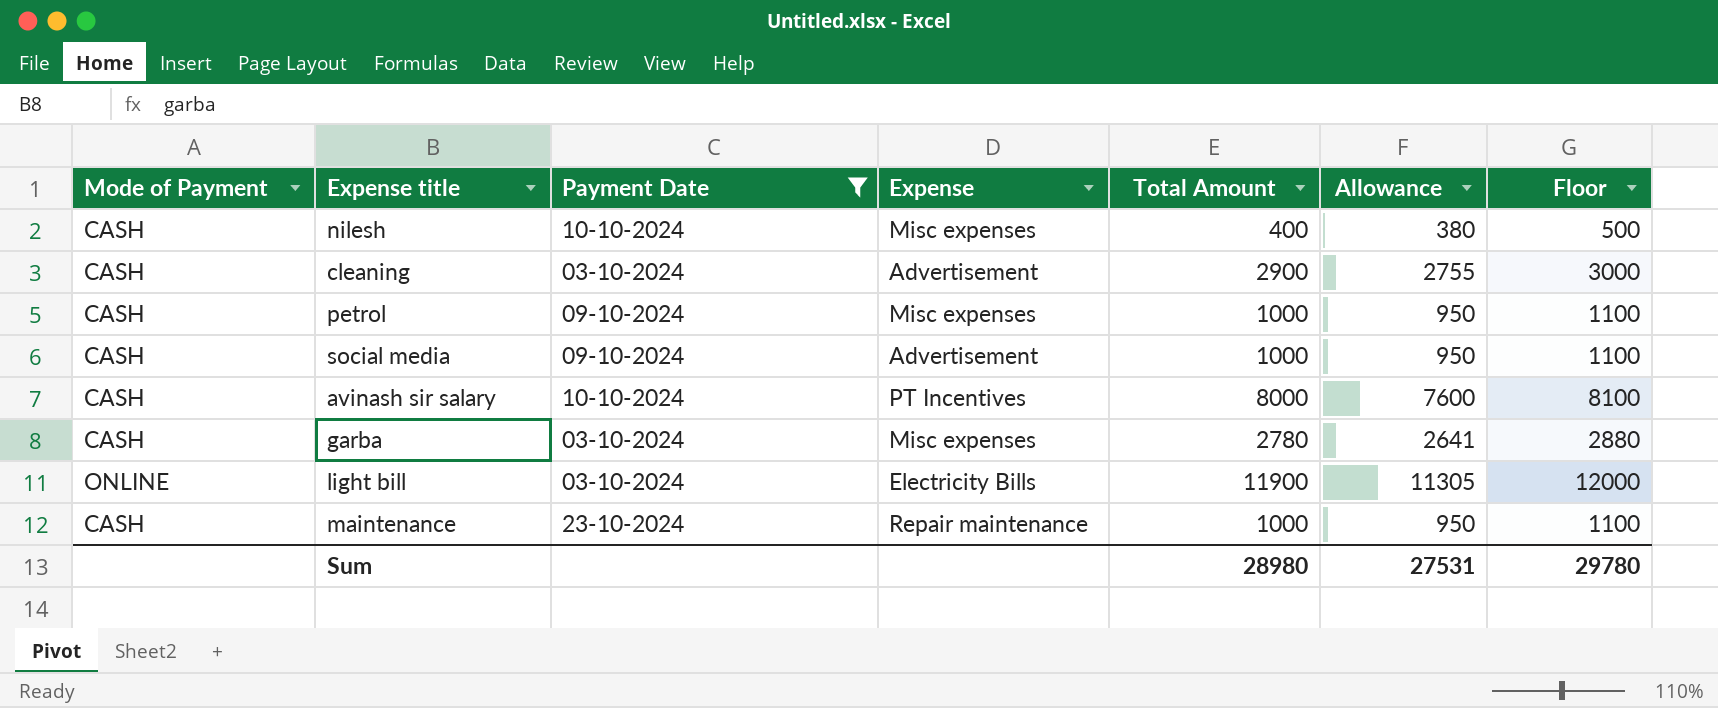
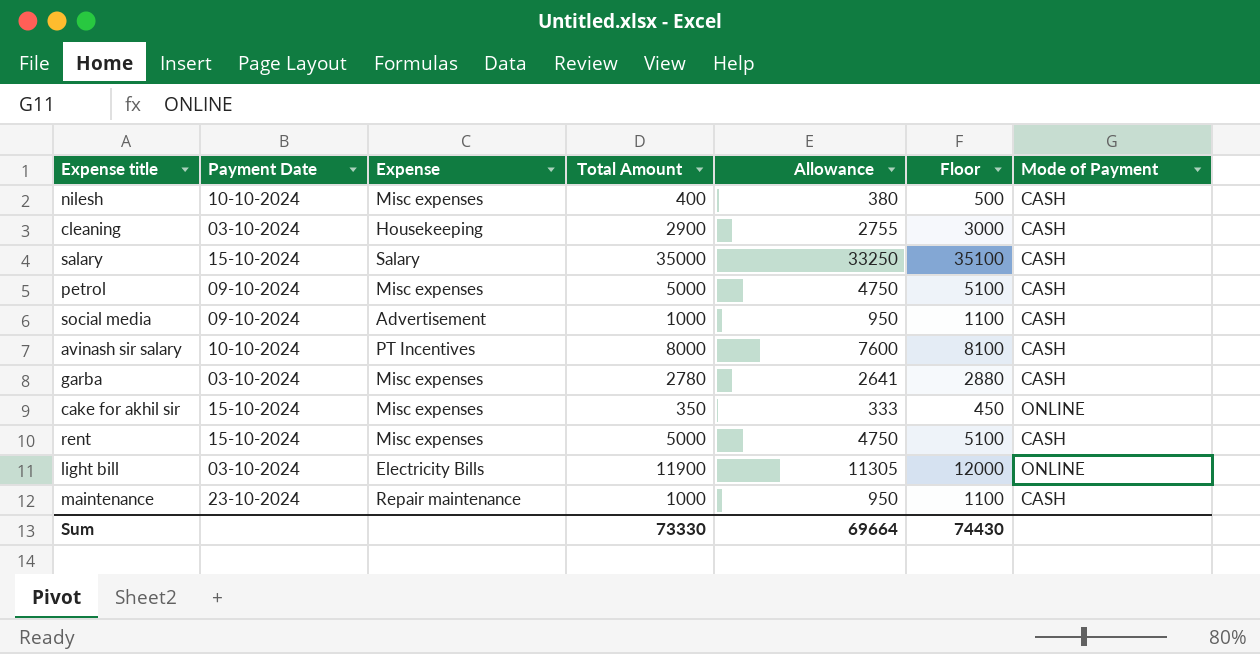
filter: Payment Date != 15-10-2024 -> none
column Mode of Payment | position: 1 -> 7
cleaning | Expense: Advertisement -> Housekeeping
petrol | Total Amount: 1000 -> 5000
petrol | Allowance: 950 -> 4750
petrol | Floor: 1100 -> 5100
Sum | Total Amount: 28980 -> 73330
Sum | Allowance: 27531 -> 69664
Sum | Floor: 29780 -> 74430

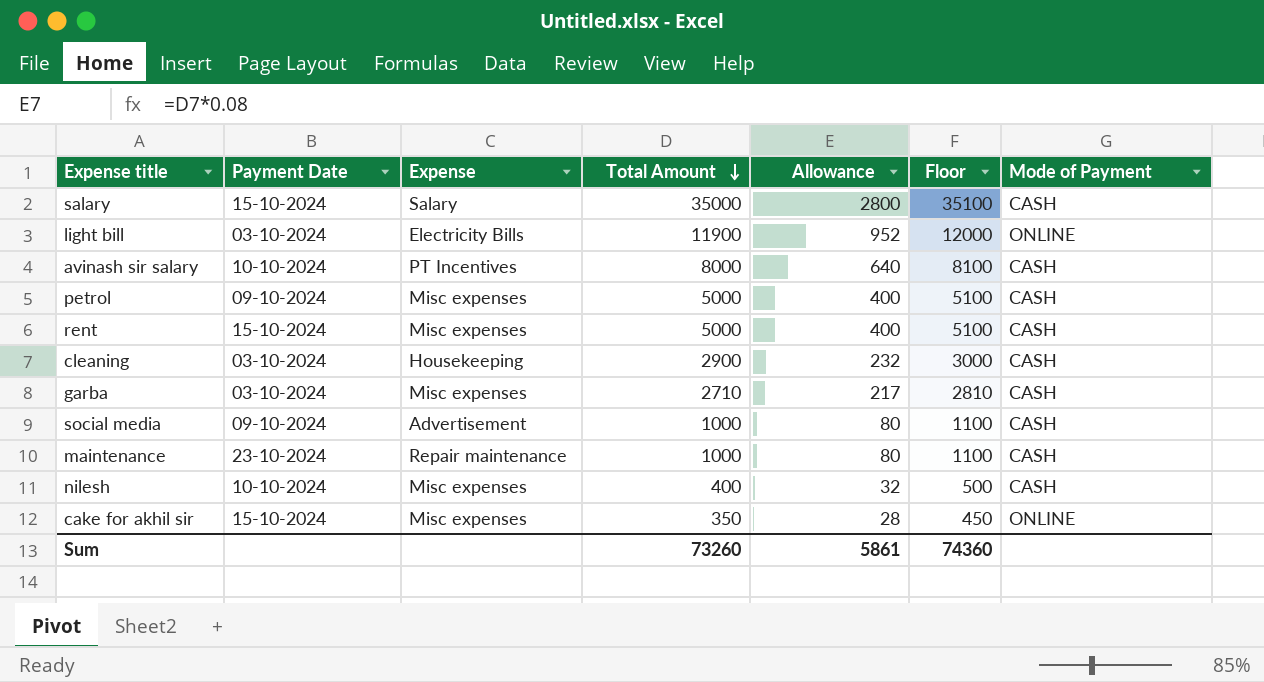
row order: none -> Total Amount descending
column Allowance | formula: [Total Amount] * 0.95 -> [Total Amount] * 0.08
garba | Total Amount: 2780 -> 2710
garba | Floor: 2880 -> 2810
Sum | Total Amount: 73330 -> 73260
Sum | Allowance: 69664 -> 5861
Sum | Floor: 74430 -> 74360

